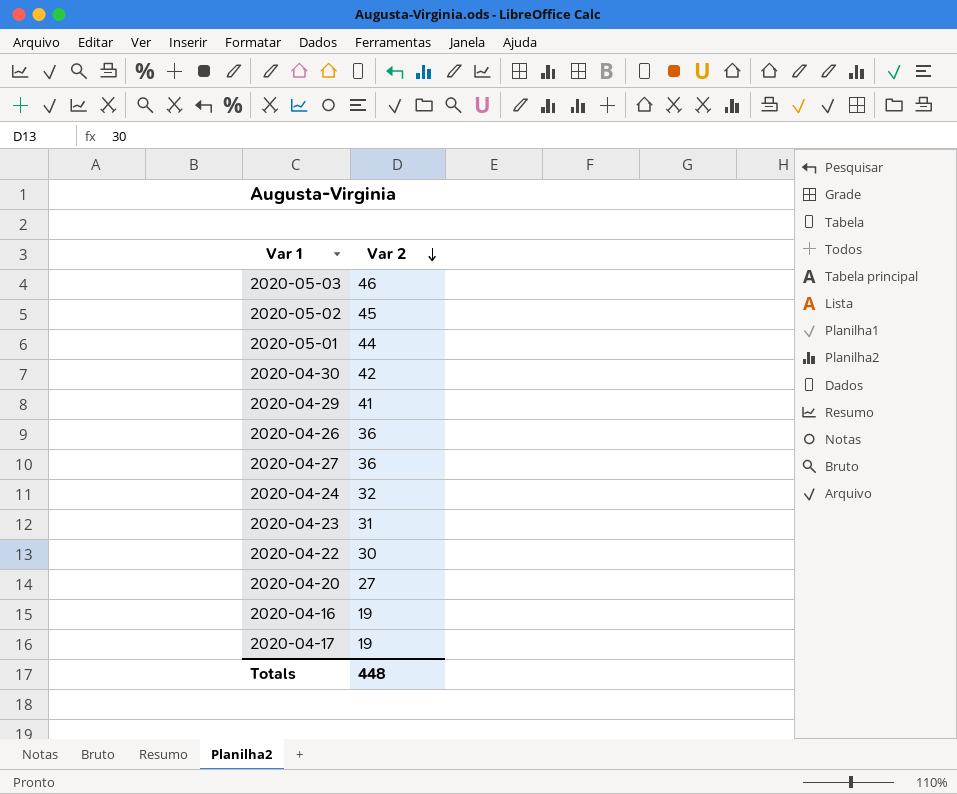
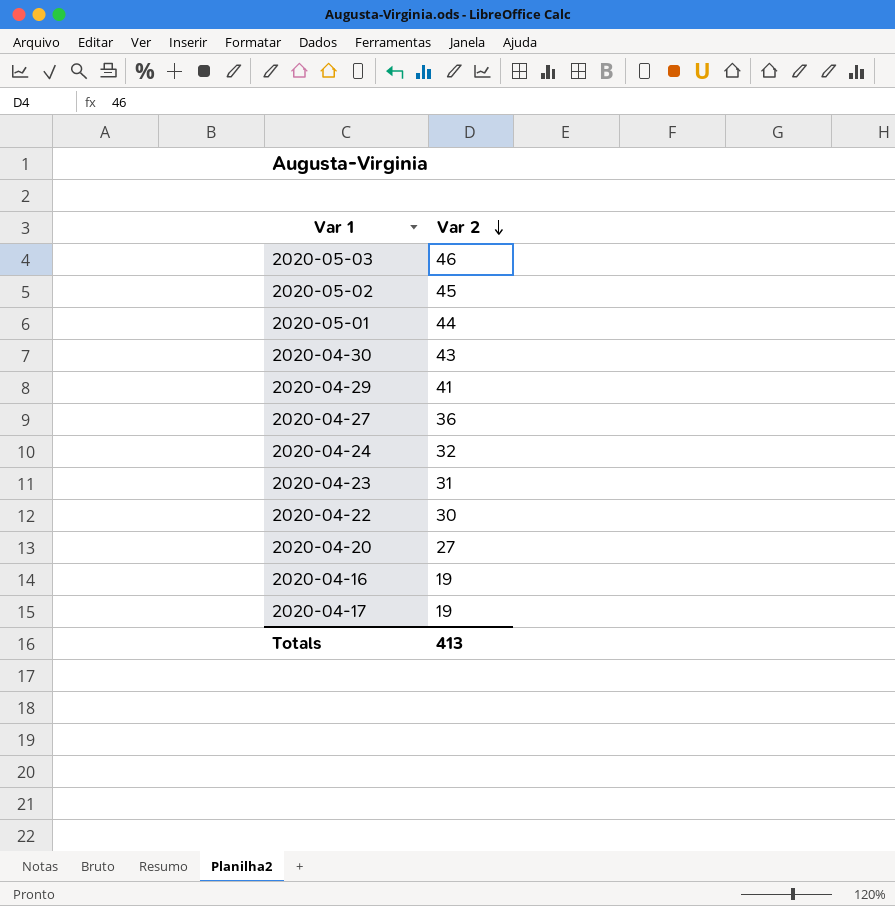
row 2020-04-26: 36 -> none
2020-04-30 | Var 2: 42 -> 43
Totals | Var 2: 448 -> 413

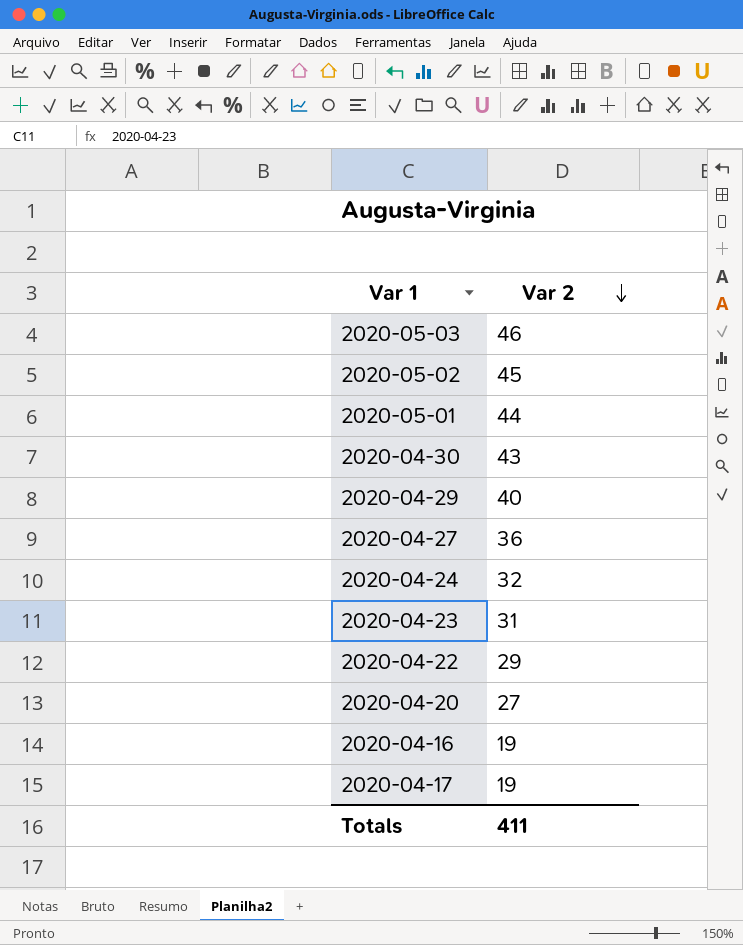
2020-04-29 | Var 2: 41 -> 40
2020-04-22 | Var 2: 30 -> 29
Totals | Var 2: 413 -> 411

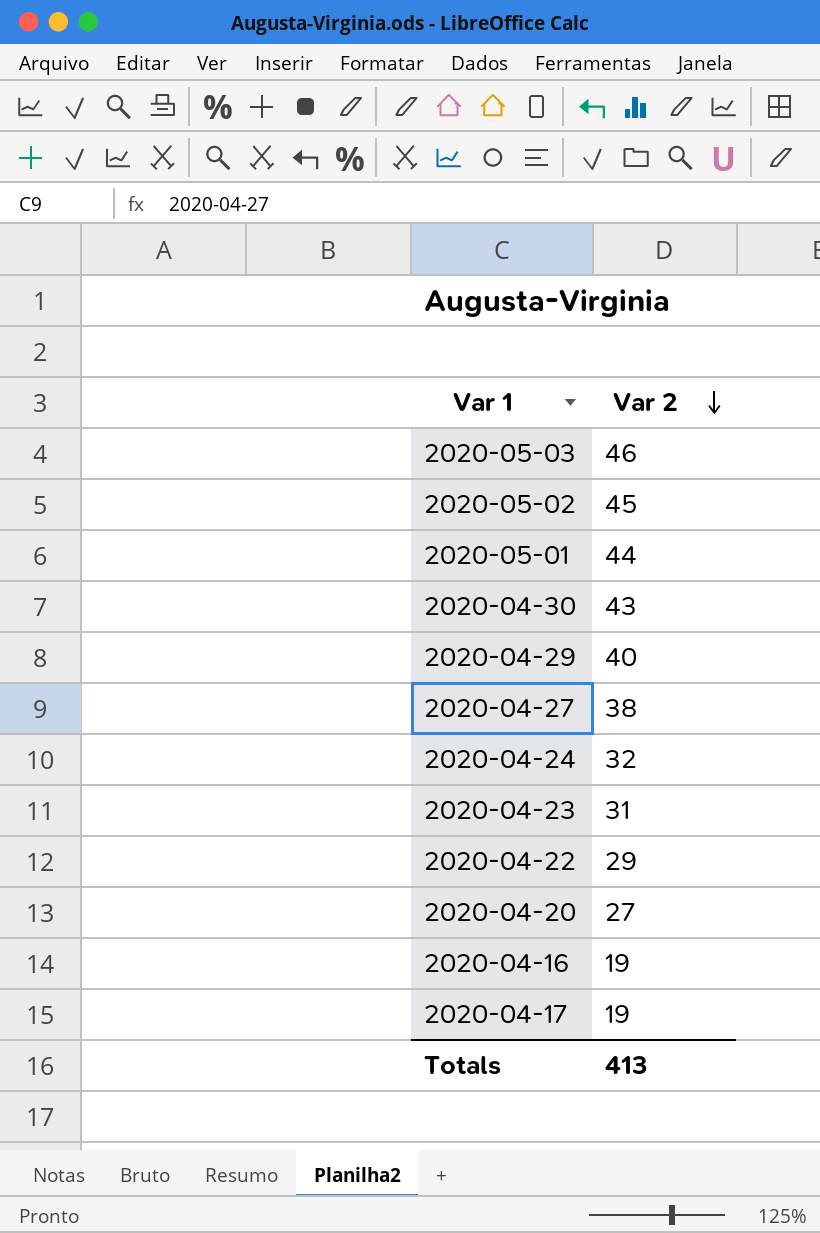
2020-04-27 | Var 2: 36 -> 38
Totals | Var 2: 411 -> 413

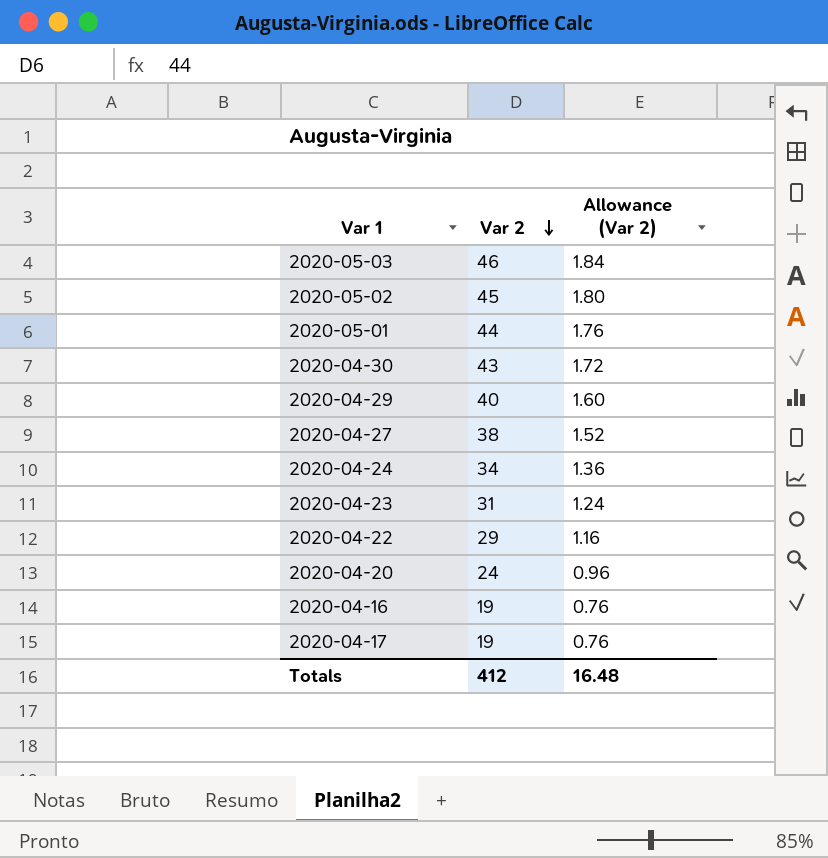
column Allowance (Var 2) | formula: none -> [Var 2] * 0.04
2020-04-24 | Var 2: 32 -> 34
2020-04-20 | Var 2: 27 -> 24
Totals | Var 2: 413 -> 412

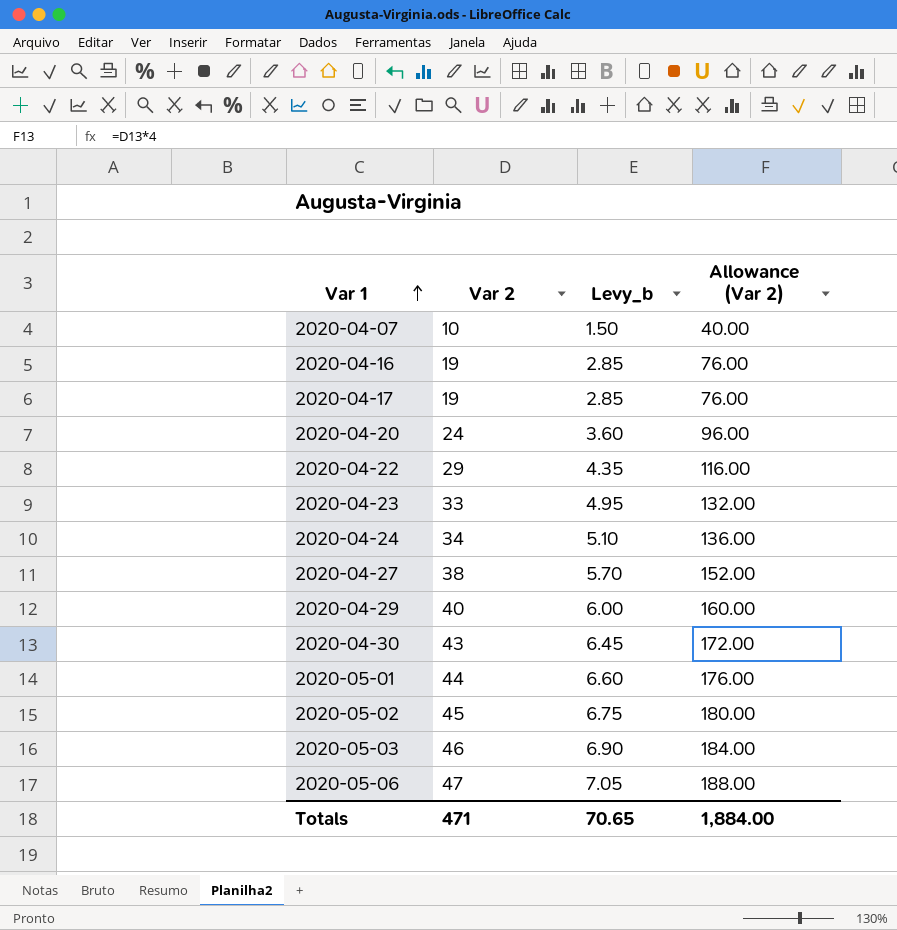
row order: Var 2 descending -> Var 1 ascending
column Levy_b | formula: none -> [Var 2] * 0.15
column Allowance (Var 2) | formula: [Var 2] * 0.04 -> [Var 2] * 4
row 2020-04-07: none -> 10 | 1.50 | 40.00
2020-04-23 | Var 2: 31 -> 33
row 2020-05-06: none -> 47 | 7.05 | 188.00
Totals | Var 2: 412 -> 471
Totals | Allowance (Var 2): 16.48 -> 1,884.00

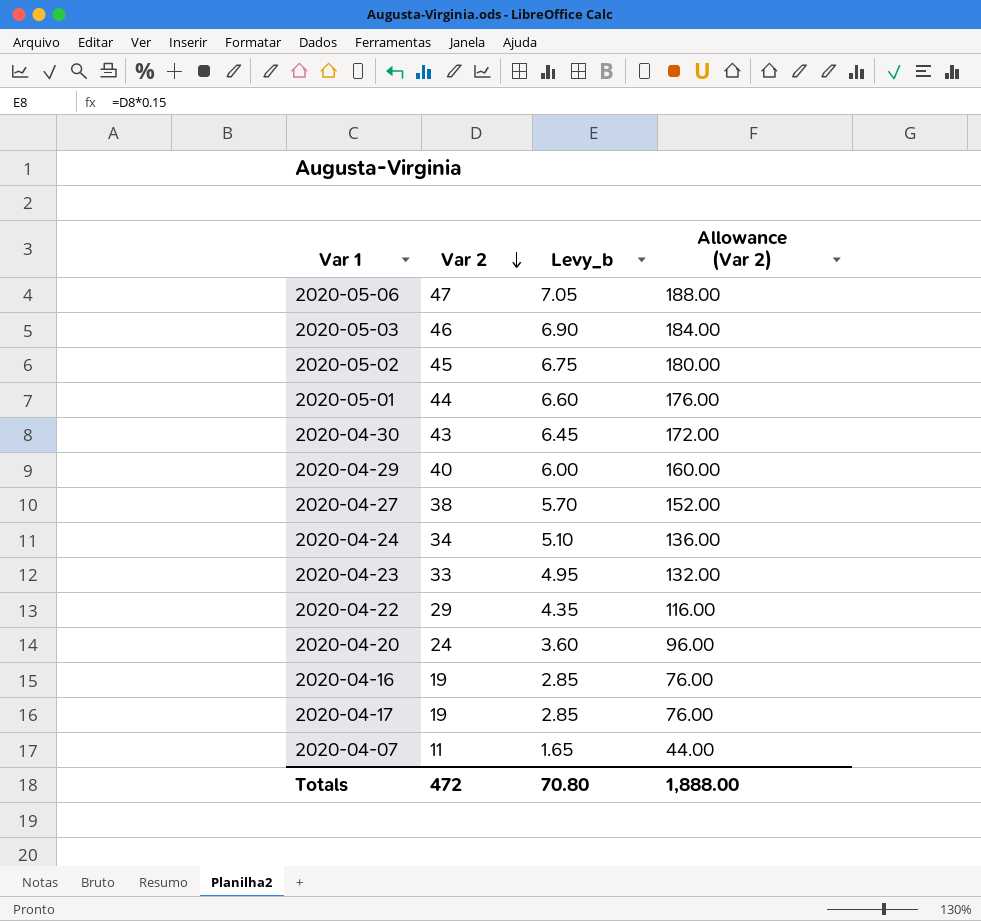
row order: Var 1 ascending -> Var 2 descending
2020-04-07 | Var 2: 10 -> 11
2020-04-07 | Levy_b: 1.50 -> 1.65
2020-04-07 | Allowance (Var 2): 40.00 -> 44.00
Totals | Var 2: 471 -> 472
Totals | Levy_b: 70.65 -> 70.80
Totals | Allowance (Var 2): 1,884.00 -> 1,888.00

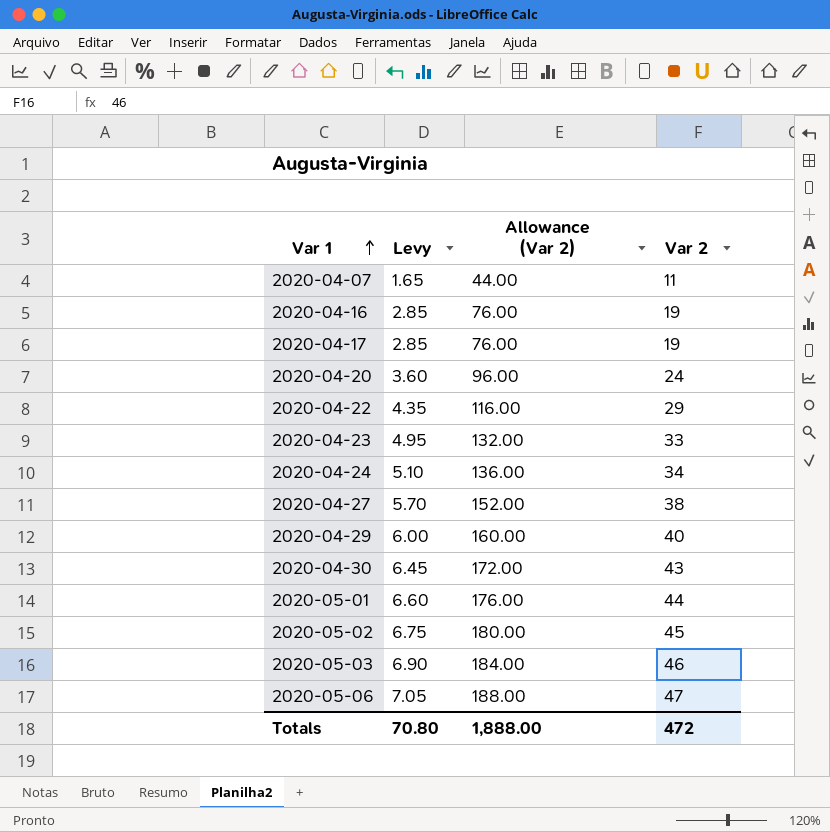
row order: Var 2 descending -> Var 1 ascending
column name: Levy_b -> Levy
column Var 2 | position: 2 -> 4

